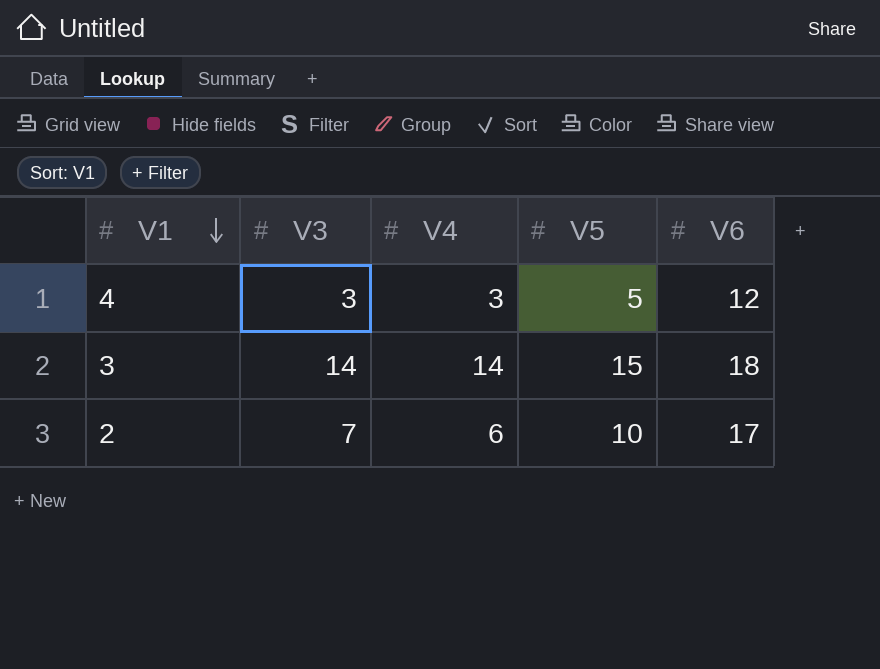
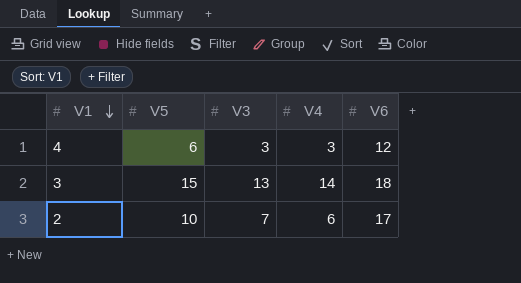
column V5 | position: 4 -> 2
4 | V5: 5 -> 6
3 | V3: 14 -> 13

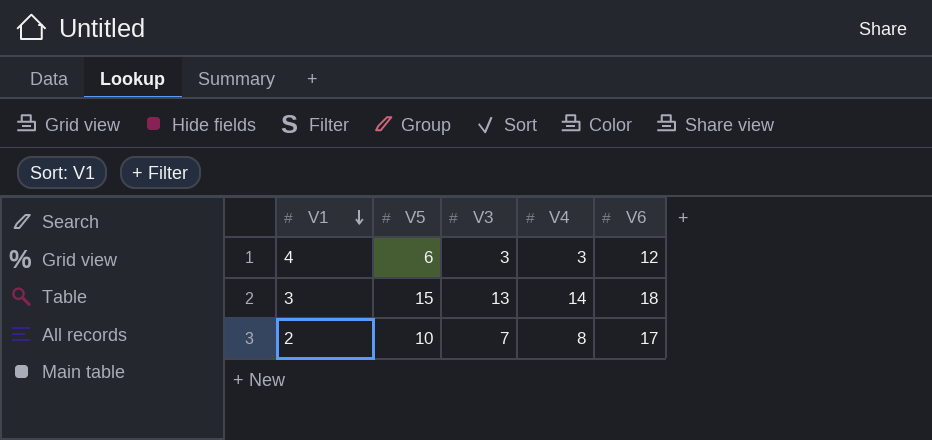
2 | V4: 6 -> 8

